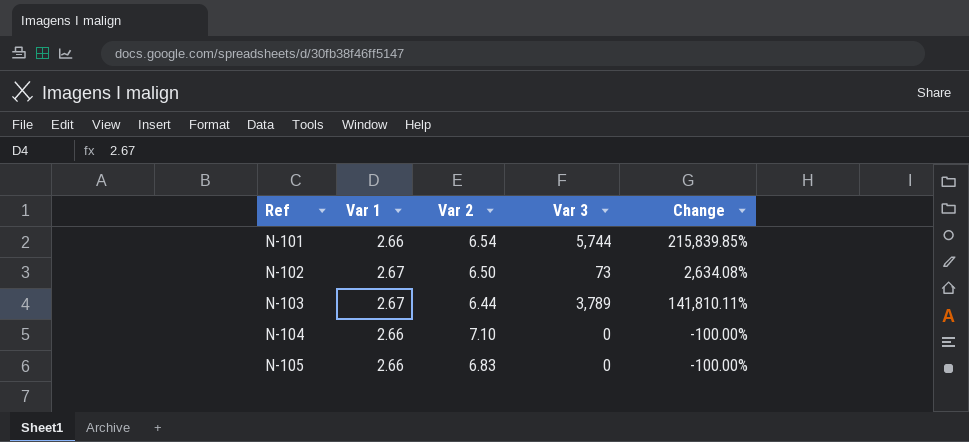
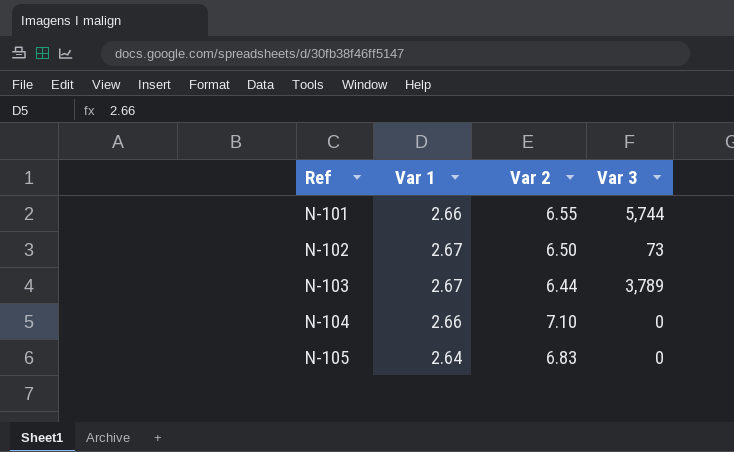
column Change | formula: ([Var 3] - [Var 1]) / [Var 1] -> none
N-101 | Var 2: 6.54 -> 6.55
N-105 | Var 1: 2.66 -> 2.64

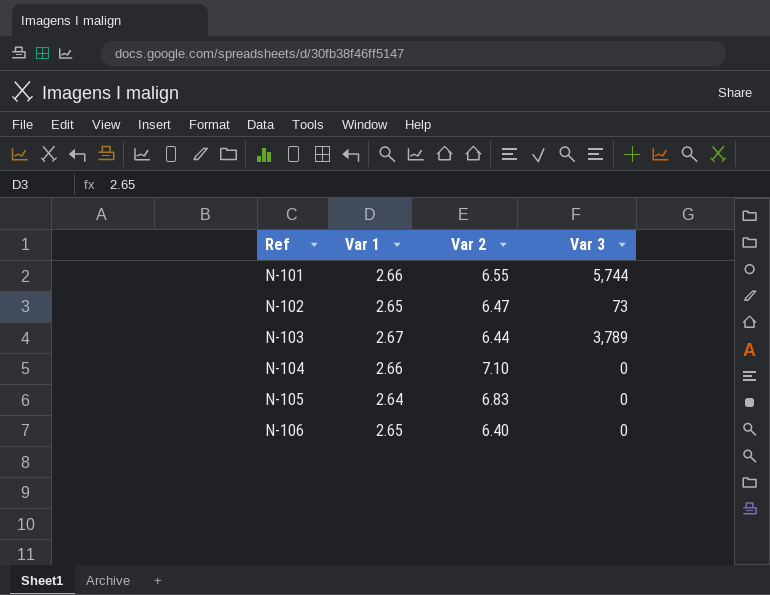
N-102 | Var 1: 2.67 -> 2.65
N-102 | Var 2: 6.50 -> 6.47
row N-106: none -> 2.65 | 6.40 | 0

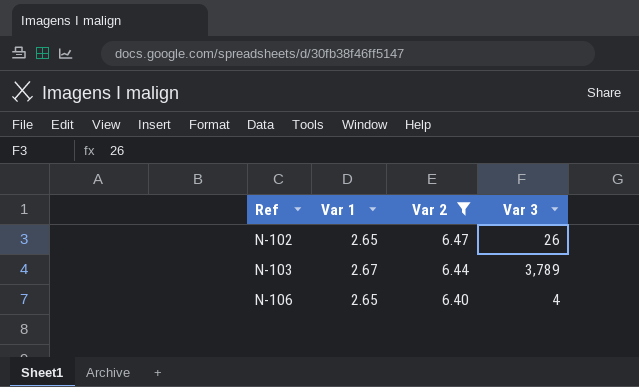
filter: none -> Var 2 <= 6.47
N-102 | Var 3: 73 -> 26
N-106 | Var 3: 0 -> 4

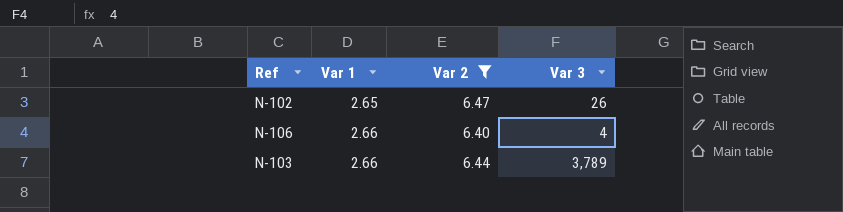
row order: Ref ascending -> Var 1 ascending
N-106 | Var 1: 2.65 -> 2.66
N-103 | Var 1: 2.67 -> 2.66

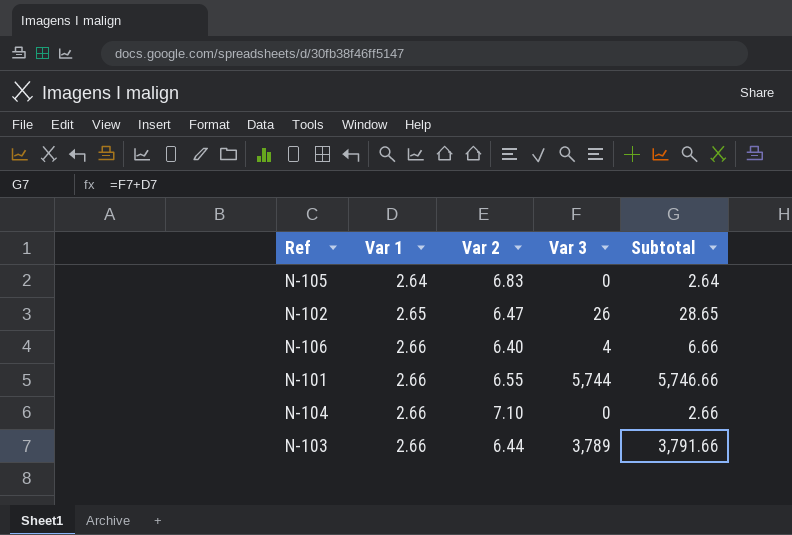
filter: Var 2 <= 6.47 -> none
column Subtotal | formula: none -> [Var 1] + [Var 3]

